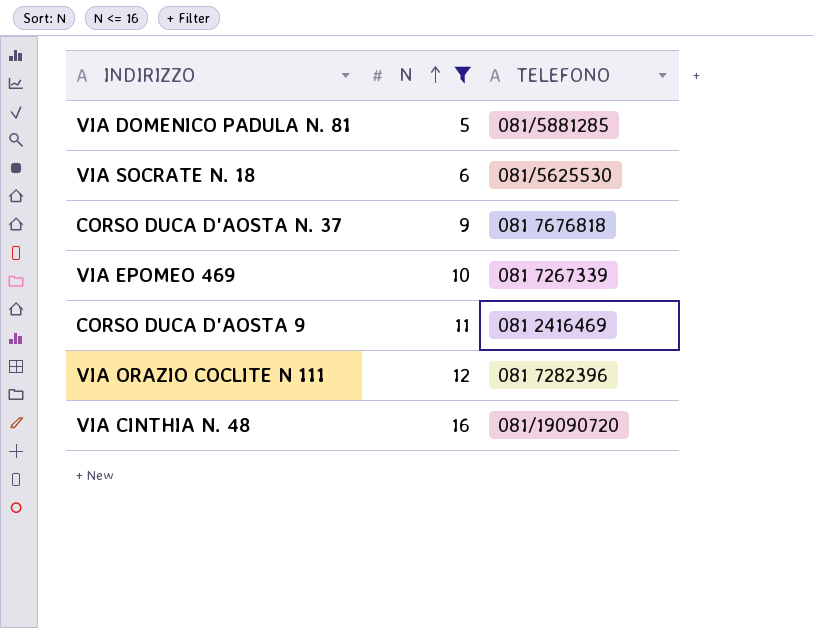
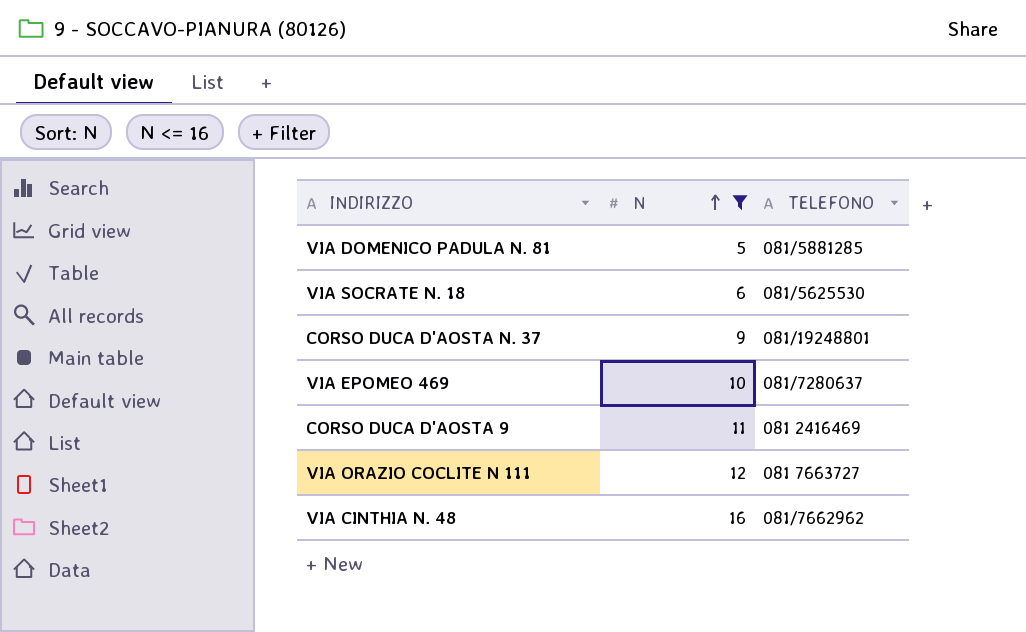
CORSO DUCA D'AOSTA N. 37 | TELEFONO: 081 7676818 -> 081/19248801
VIA EPOMEO 469 | TELEFONO: 081 7267339 -> 081/7280637
VIA ORAZIO COCLITE N 111 | TELEFONO: 081 7282396 -> 081 7663727
VIA CINTHIA N. 48 | TELEFONO: 081/19090720 -> 081/7662962

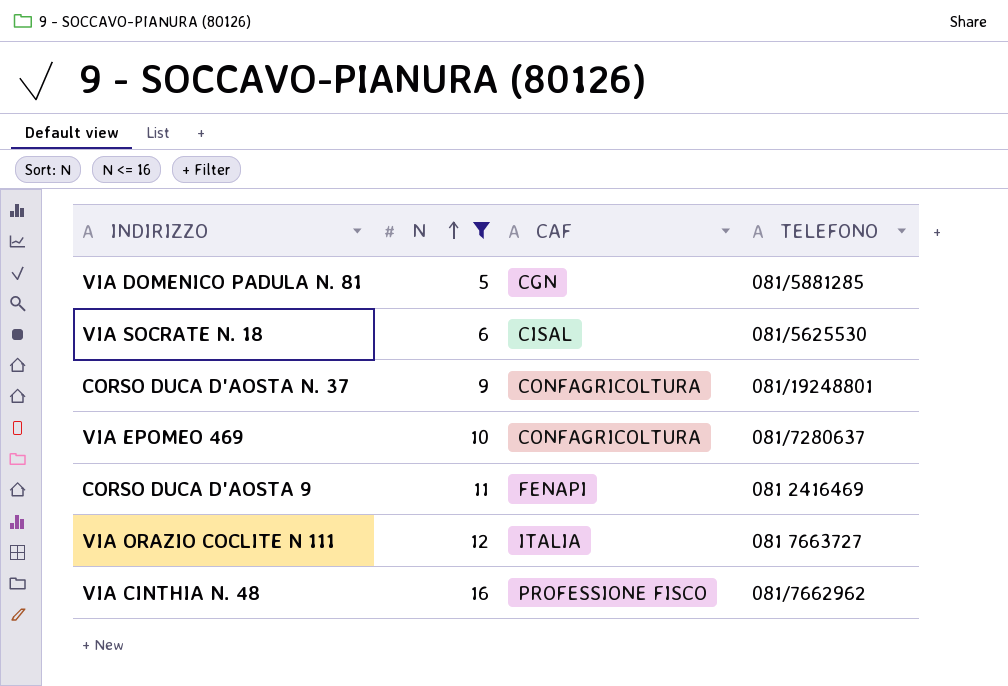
column CAF | position: none -> 3

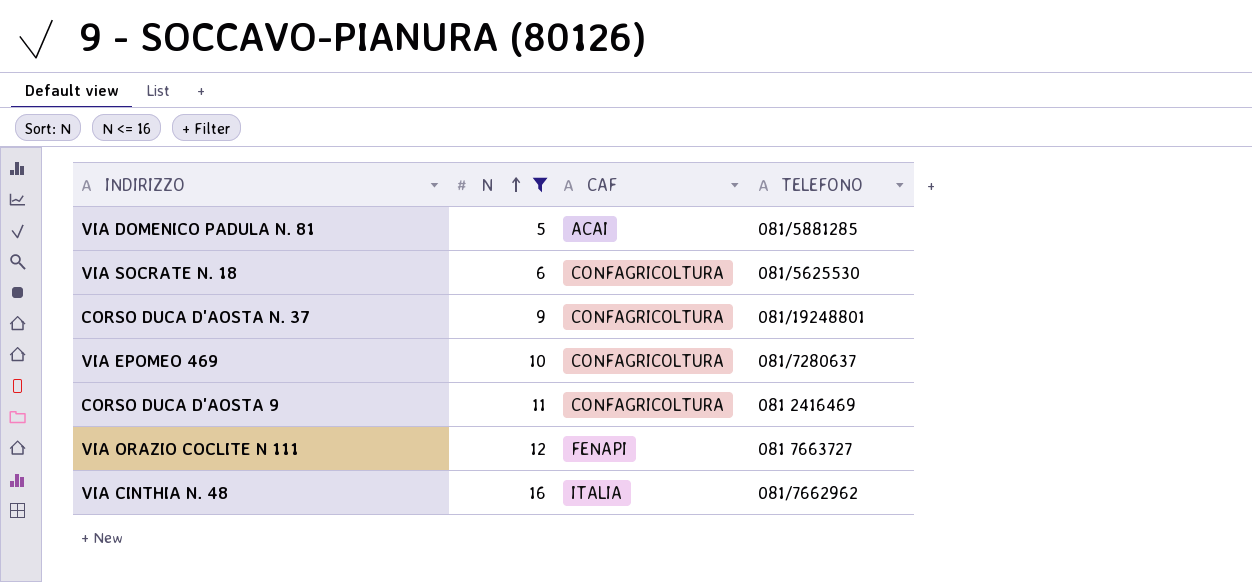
VIA DOMENICO PADULA N. 81 | CAF: CGN -> ACAI
VIA SOCRATE N. 18 | CAF: CISAL -> CONFAGRICOLTURA
CORSO DUCA D'AOSTA 9 | CAF: FENAPI -> CONFAGRICOLTURA
VIA ORAZIO COCLITE N 111 | CAF: ITALIA -> FENAPI
VIA CINTHIA N. 48 | CAF: PROFESSIONE FISCO -> ITALIA

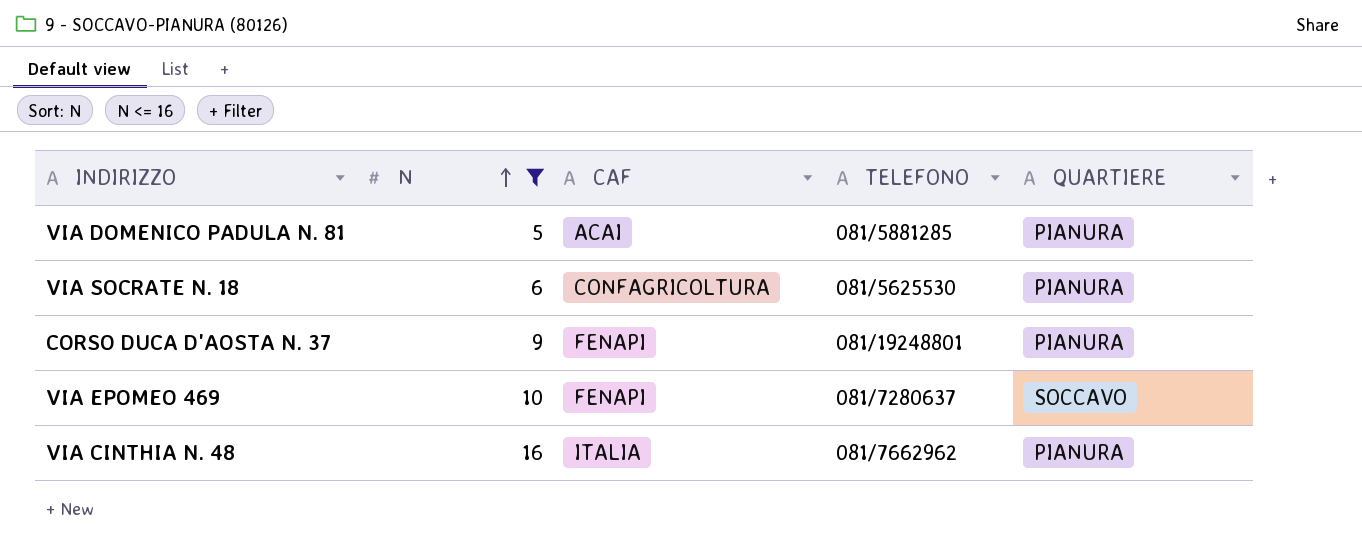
column QUARTIERE | position: none -> 5
row CORSO DUCA D'AOSTA 9: 11 | CONFAGRICOLTURA | 081 2416469 -> none
row VIA ORAZIO COCLITE N 111: 12 | FENAPI | 081 7663727 -> none
CORSO DUCA D'AOSTA N. 37 | CAF: CONFAGRICOLTURA -> FENAPI
VIA EPOMEO 469 | CAF: CONFAGRICOLTURA -> FENAPI

